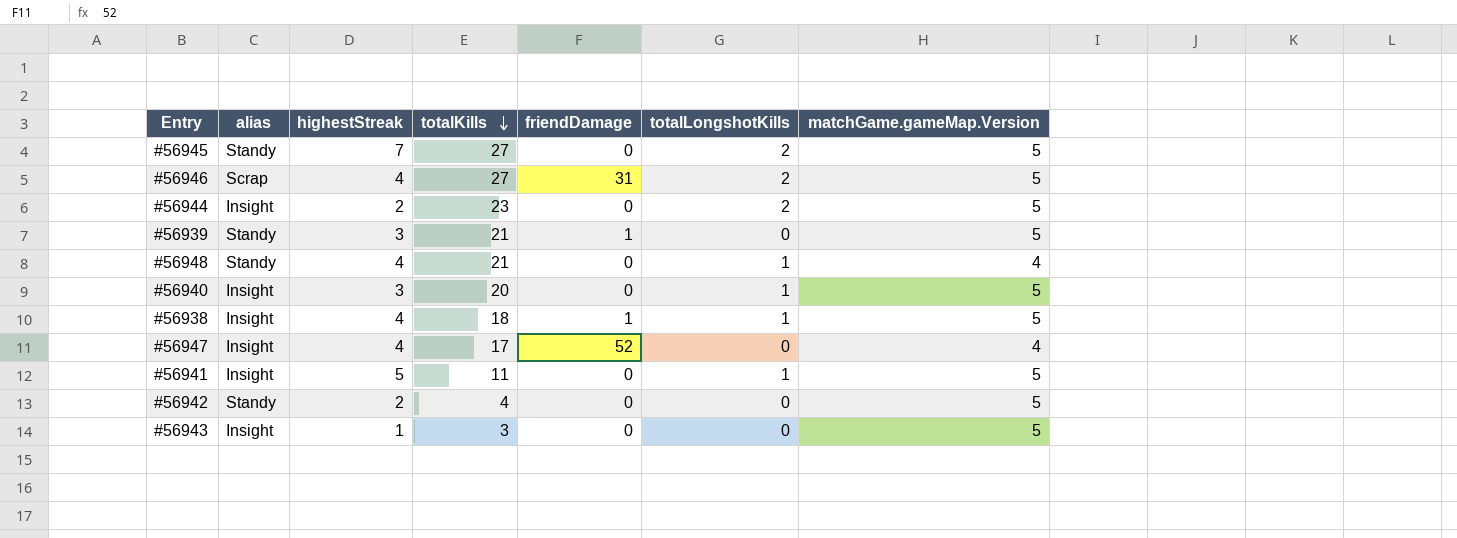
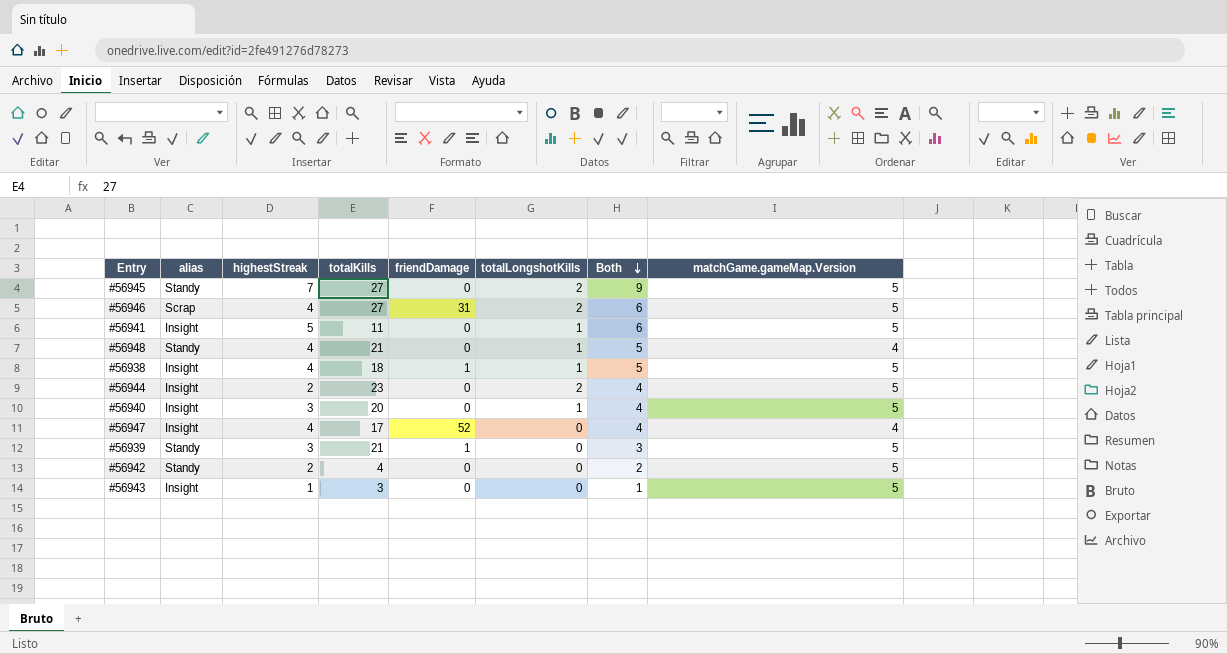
row order: totalKills descending -> Both descending
column Both | formula: none -> [highestStreak] + [totalLongshotKills]

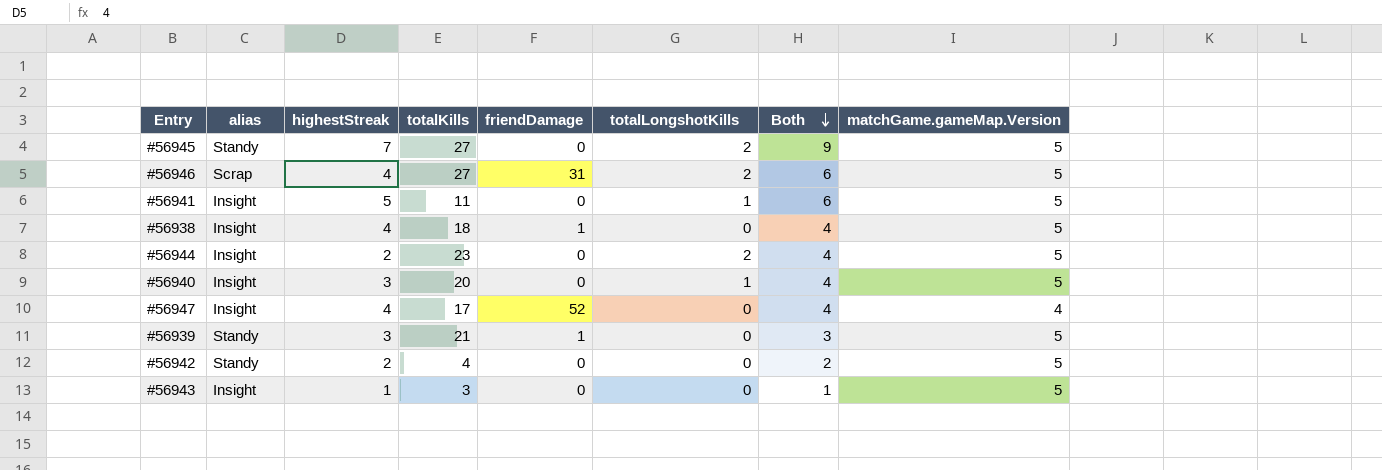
row #56948: Standy | 4 | 21 | 0 | 1 | 5 | 4 -> none
#56938 | totalLongshotKills: 1 -> 0
#56938 | Both: 5 -> 4

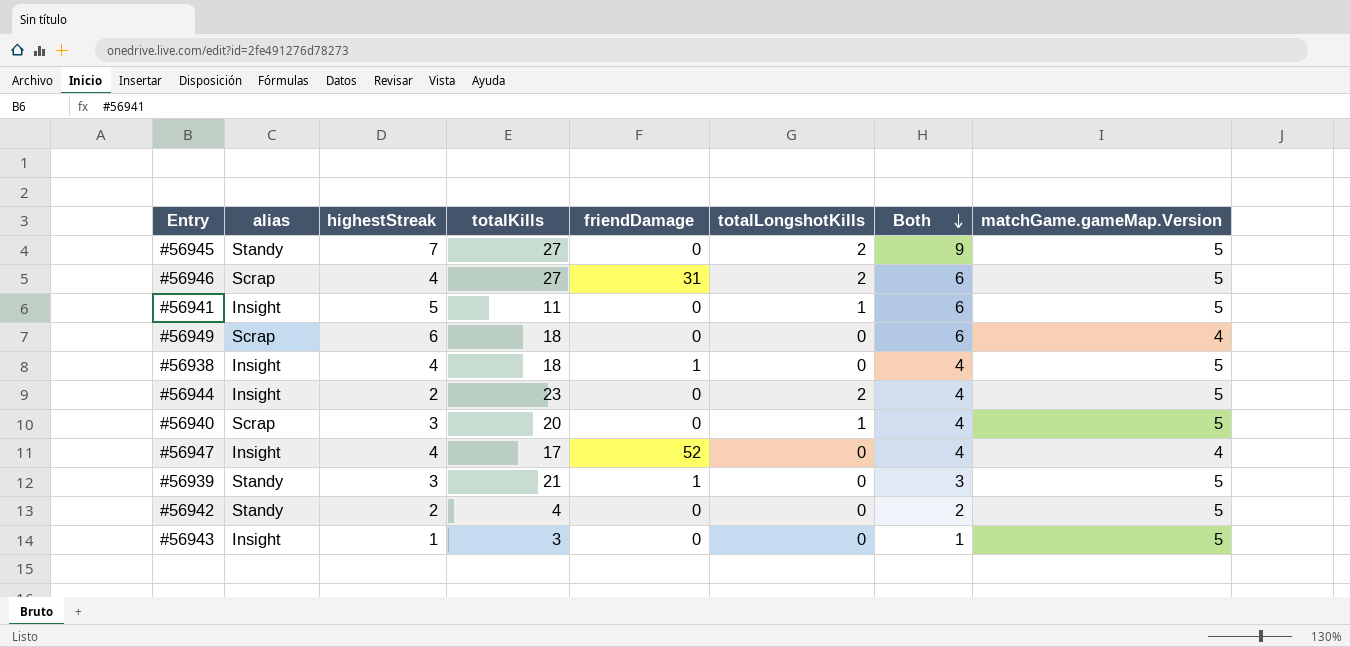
row #56949: none -> Scrap | 6 | 18 | 0 | 0 | 6 | 4
#56940 | alias: Insight -> Scrap

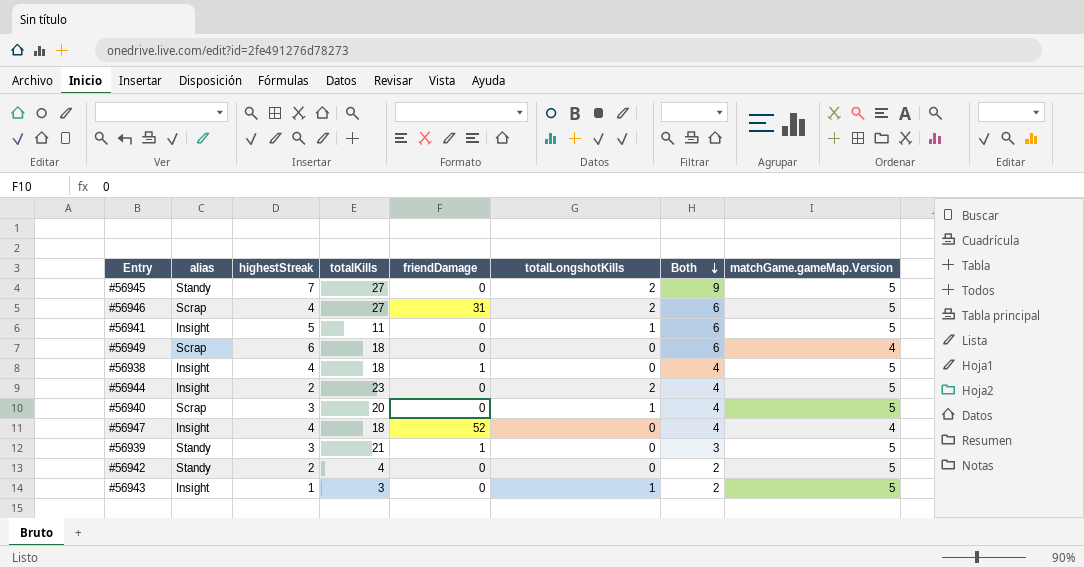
#56947 | totalKills: 17 -> 18
#56943 | totalLongshotKills: 0 -> 1
#56943 | Both: 1 -> 2

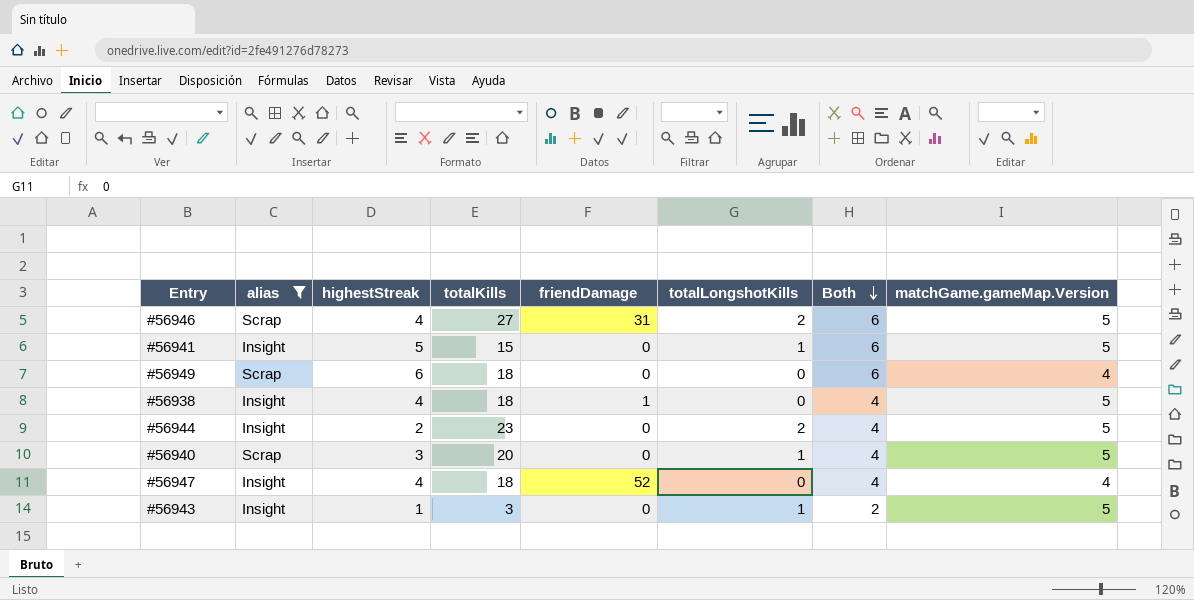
filter: none -> alias != Standy
#56941 | totalKills: 11 -> 15

